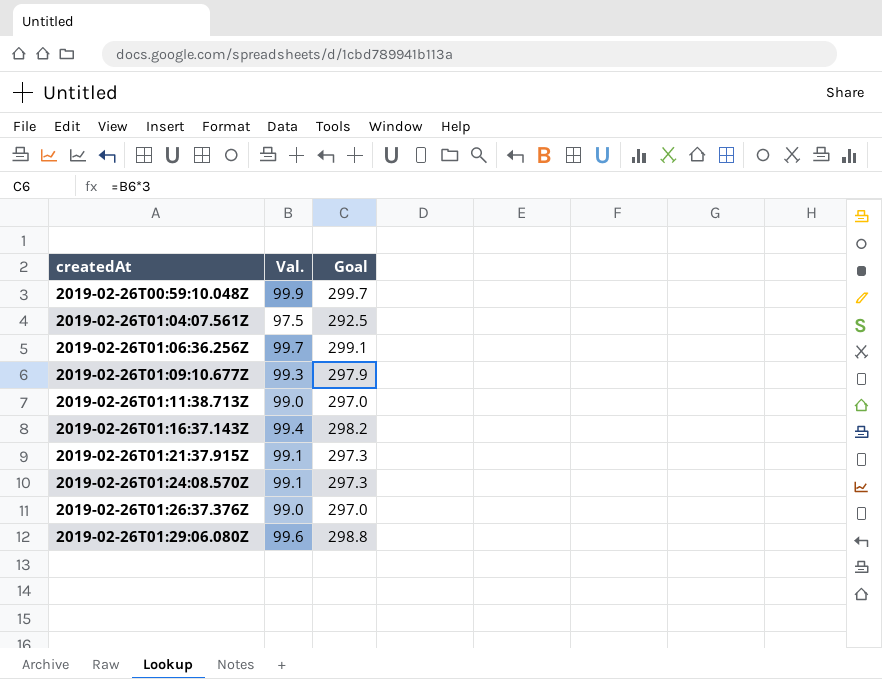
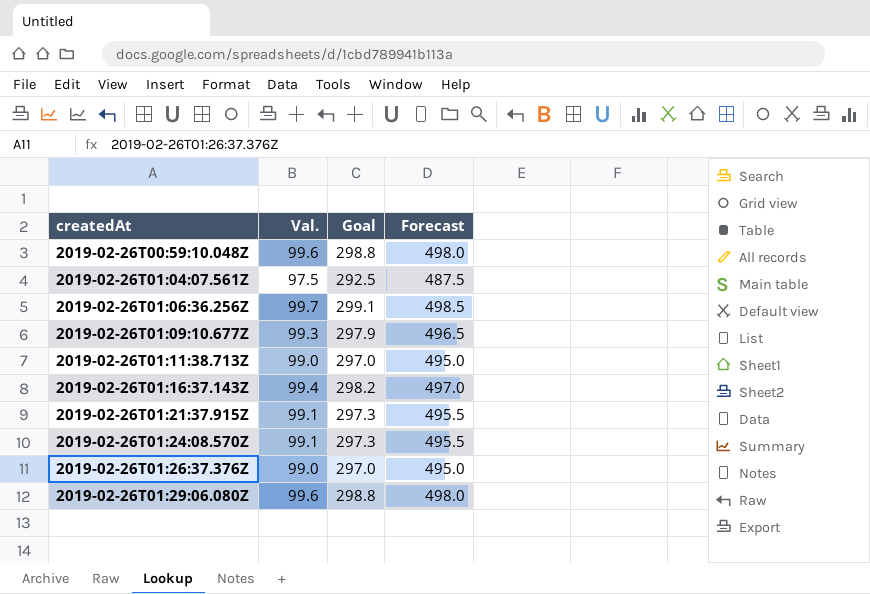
column Forecast | formula: none -> [Val.] * 5
2019-02-26T00:59:10.048Z | Val.: 99.9 -> 99.6
2019-02-26T00:59:10.048Z | Goal: 299.7 -> 298.8

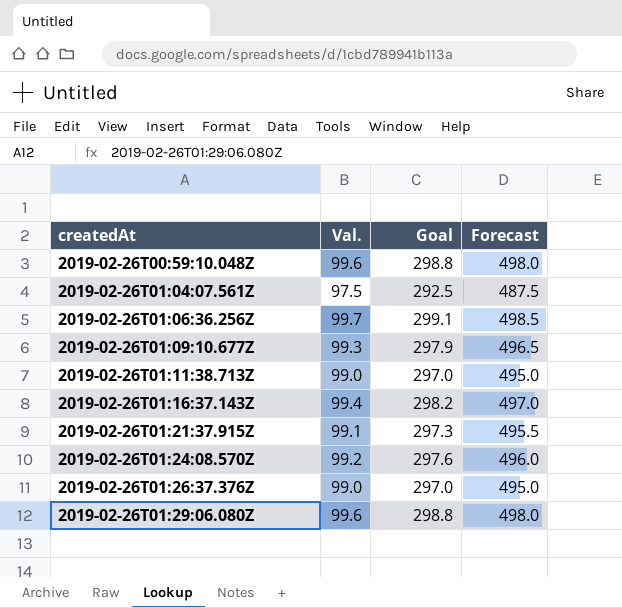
2019-02-26T01:24:08.570Z | Val.: 99.1 -> 99.2
2019-02-26T01:24:08.570Z | Goal: 297.3 -> 297.6
2019-02-26T01:24:08.570Z | Forecast: 495.5 -> 496.0

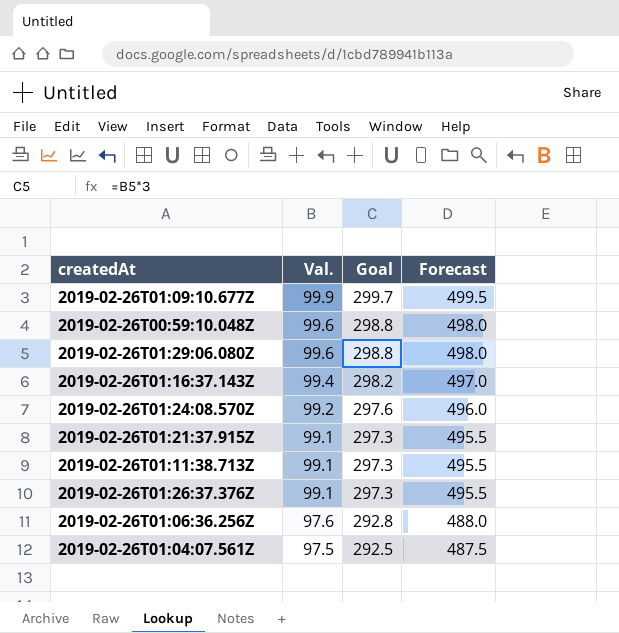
row order: createdAt ascending -> Val. descending
2019-02-26T01:09:10.677Z | Val.: 99.3 -> 99.9
2019-02-26T01:09:10.677Z | Goal: 297.9 -> 299.7
2019-02-26T01:09:10.677Z | Forecast: 496.5 -> 499.5
2019-02-26T01:11:38.713Z | Val.: 99.0 -> 99.1
2019-02-26T01:11:38.713Z | Goal: 297.0 -> 297.3
2019-02-26T01:11:38.713Z | Forecast: 495.0 -> 495.5
2019-02-26T01:26:37.376Z | Val.: 99.0 -> 99.1
2019-02-26T01:26:37.376Z | Goal: 297.0 -> 297.3
2019-02-26T01:26:37.376Z | Forecast: 495.0 -> 495.5
2019-02-26T01:06:36.256Z | Val.: 99.7 -> 97.6
2019-02-26T01:06:36.256Z | Goal: 299.1 -> 292.8
2019-02-26T01:06:36.256Z | Forecast: 498.5 -> 488.0

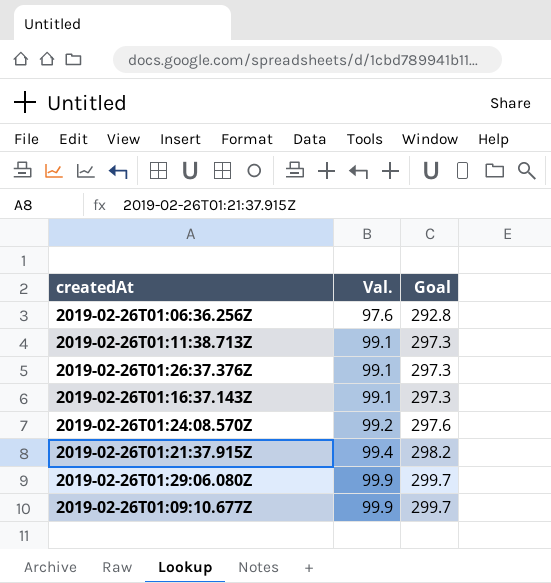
row order: Val. descending -> Val. ascending
column Forecast | formula: [Val.] * 5 -> none
row 2019-02-26T00:59:10.048Z: 99.6 | 298.8 | 498.0 -> none
row 2019-02-26T01:04:07.561Z: 97.5 | 292.5 | 487.5 -> none
2019-02-26T01:16:37.143Z | Val.: 99.4 -> 99.1
2019-02-26T01:16:37.143Z | Goal: 298.2 -> 297.3
2019-02-26T01:21:37.915Z | Val.: 99.1 -> 99.4
2019-02-26T01:21:37.915Z | Goal: 297.3 -> 298.2
2019-02-26T01:29:06.080Z | Val.: 99.6 -> 99.9
2019-02-26T01:29:06.080Z | Goal: 298.8 -> 299.7

